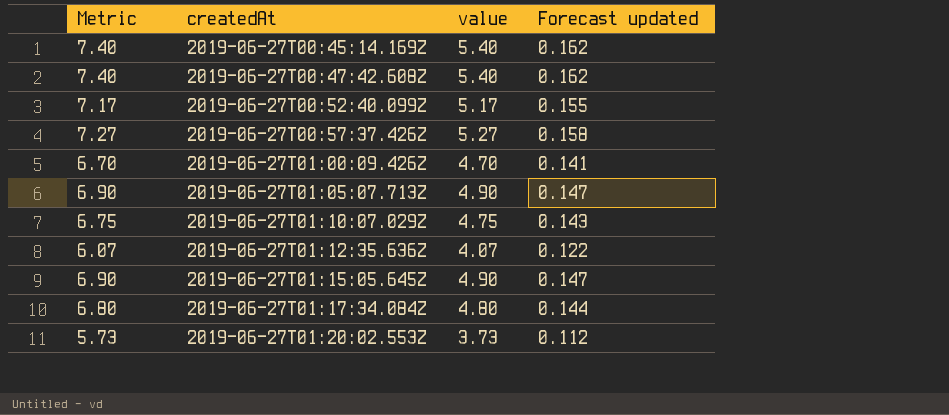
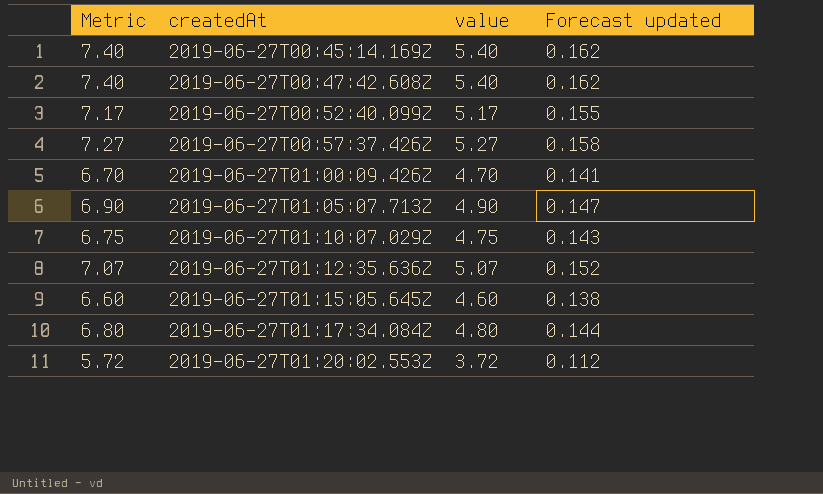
2019-06-27T01:12:35.636Z | Metric: 6.07 -> 7.07
2019-06-27T01:12:35.636Z | value: 4.07 -> 5.07
2019-06-27T01:12:35.636Z | Forecast updated: 0.122 -> 0.152
2019-06-27T01:15:05.645Z | Metric: 6.90 -> 6.60
2019-06-27T01:15:05.645Z | value: 4.90 -> 4.60
2019-06-27T01:15:05.645Z | Forecast updated: 0.147 -> 0.138
2019-06-27T01:20:02.553Z | Metric: 5.73 -> 5.72
2019-06-27T01:20:02.553Z | value: 3.73 -> 3.72

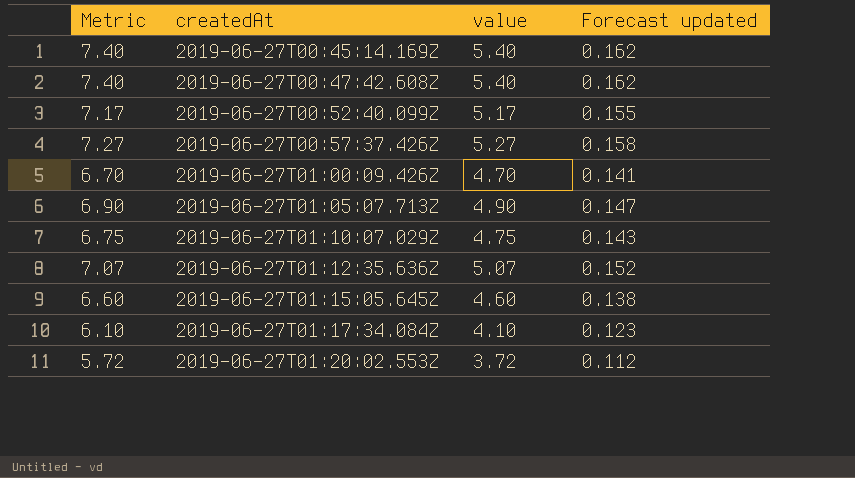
2019-06-27T01:17:34.084Z | Metric: 6.80 -> 6.10
2019-06-27T01:17:34.084Z | value: 4.80 -> 4.10
2019-06-27T01:17:34.084Z | Forecast updated: 0.144 -> 0.123

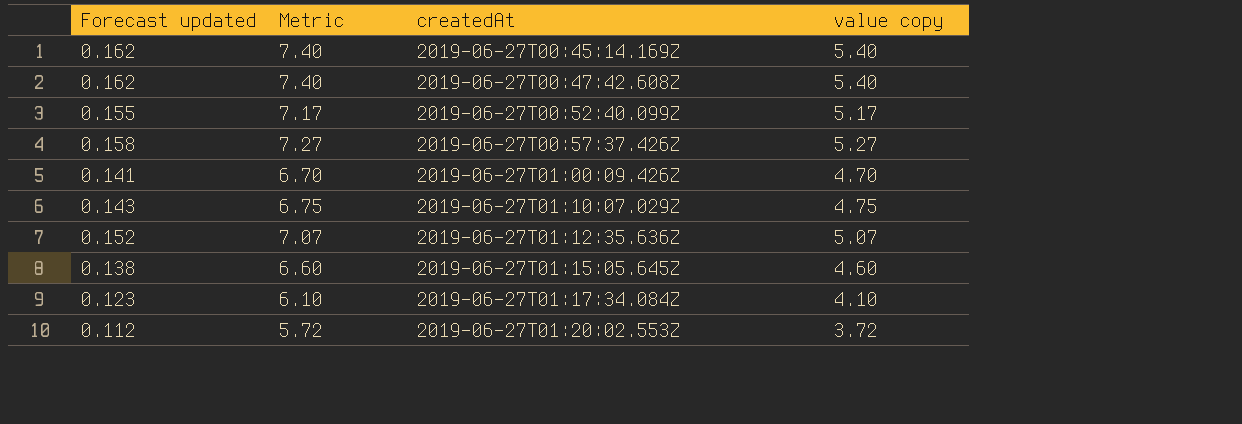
column Forecast updated | position: 4 -> 1
column name: value -> value copy
row 2019-06-27T01:05:07.713Z: 6.90 | 4.90 | 0.147 -> none

